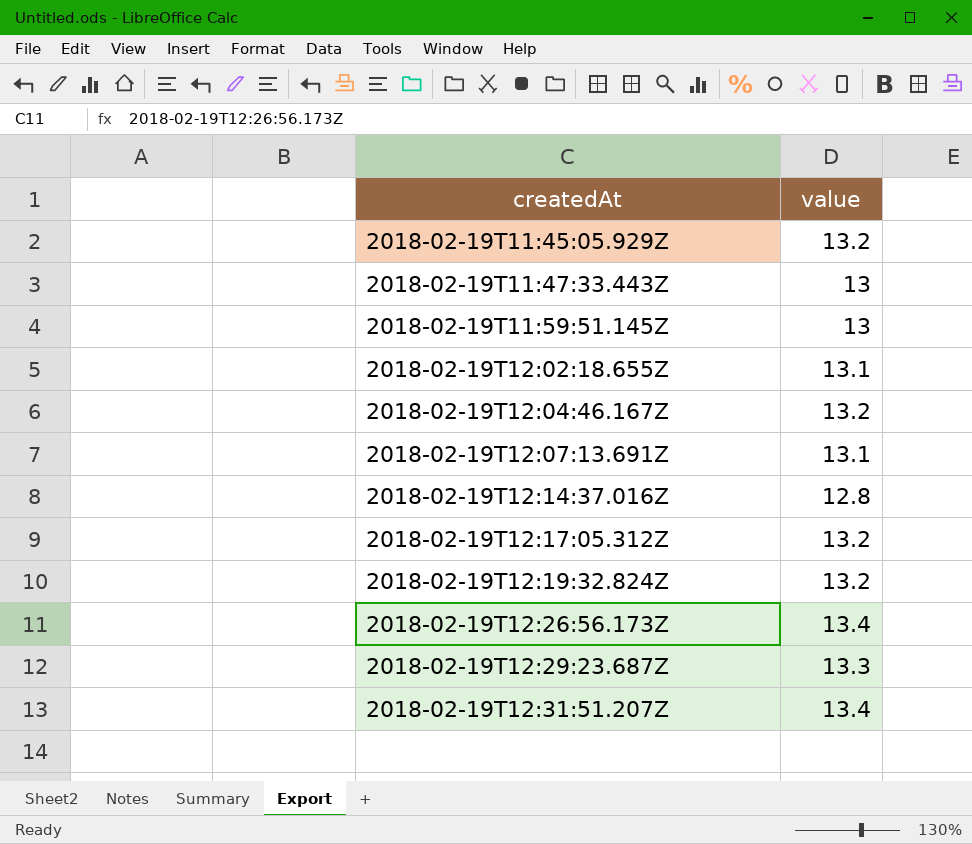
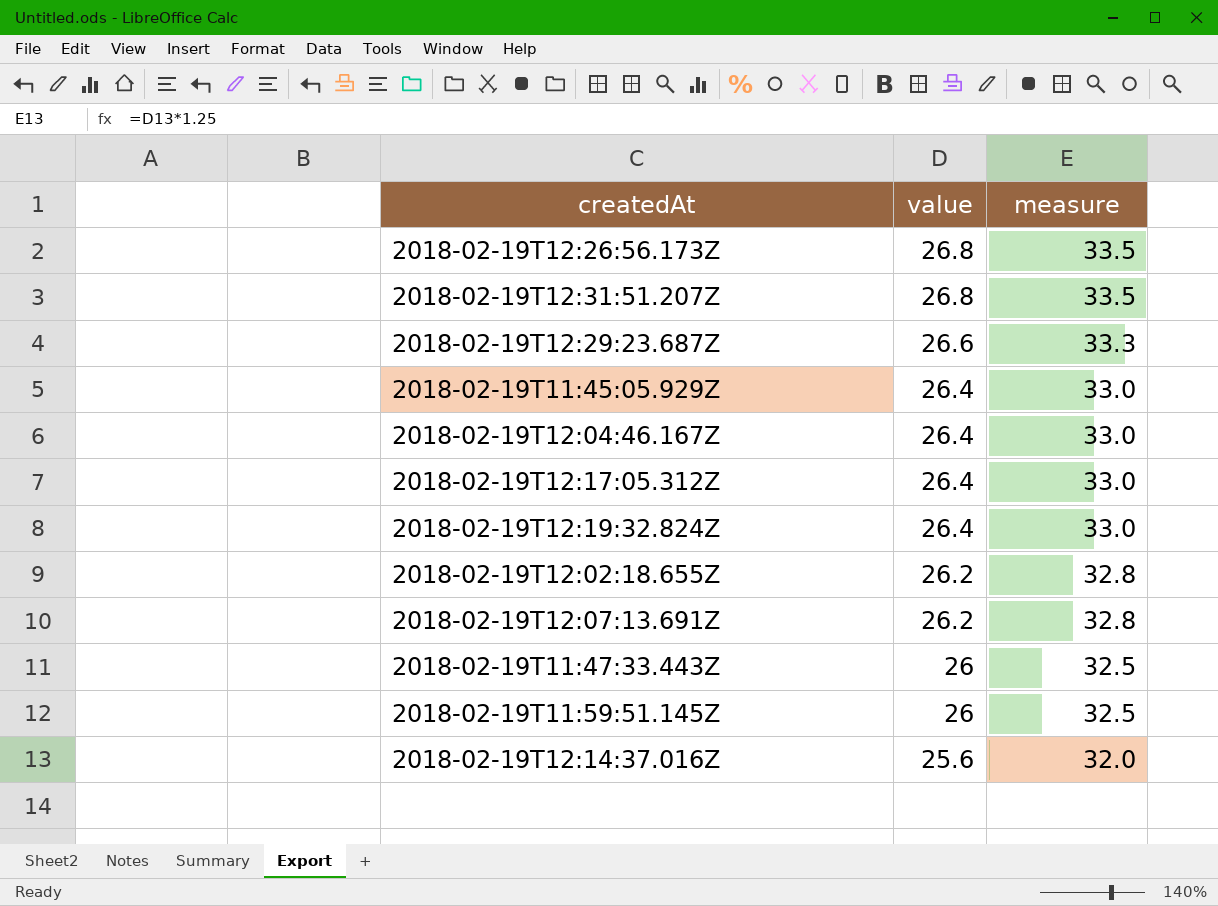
row order: createdAt ascending -> value descending
column measure | formula: none -> [value] * 1.25
2018-02-19T12:26:56.173Z | value: 13.4 -> 26.8
2018-02-19T12:31:51.207Z | value: 13.4 -> 26.8
2018-02-19T12:29:23.687Z | value: 13.3 -> 26.6
2018-02-19T11:45:05.929Z | value: 13.2 -> 26.4
2018-02-19T12:04:46.167Z | value: 13.2 -> 26.4
2018-02-19T12:17:05.312Z | value: 13.2 -> 26.4
2018-02-19T12:19:32.824Z | value: 13.2 -> 26.4
2018-02-19T12:02:18.655Z | value: 13.1 -> 26.2
2018-02-19T12:07:13.691Z | value: 13.1 -> 26.2
2018-02-19T11:47:33.443Z | value: 13 -> 26
2018-02-19T11:59:51.145Z | value: 13 -> 26
2018-02-19T12:14:37.016Z | value: 12.8 -> 25.6

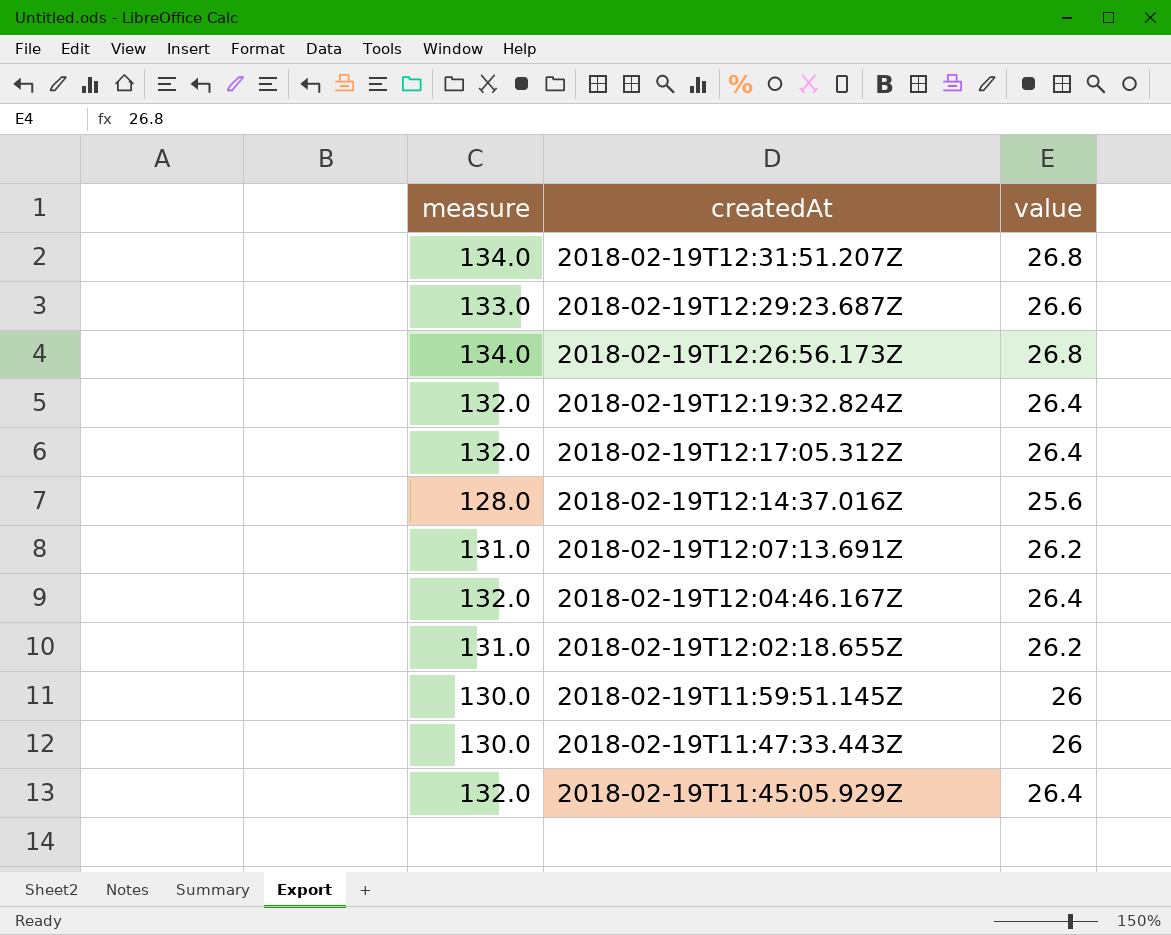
row order: value descending -> createdAt descending
column measure | formula: [value] * 1.25 -> [value] * 5
column measure | position: 3 -> 1

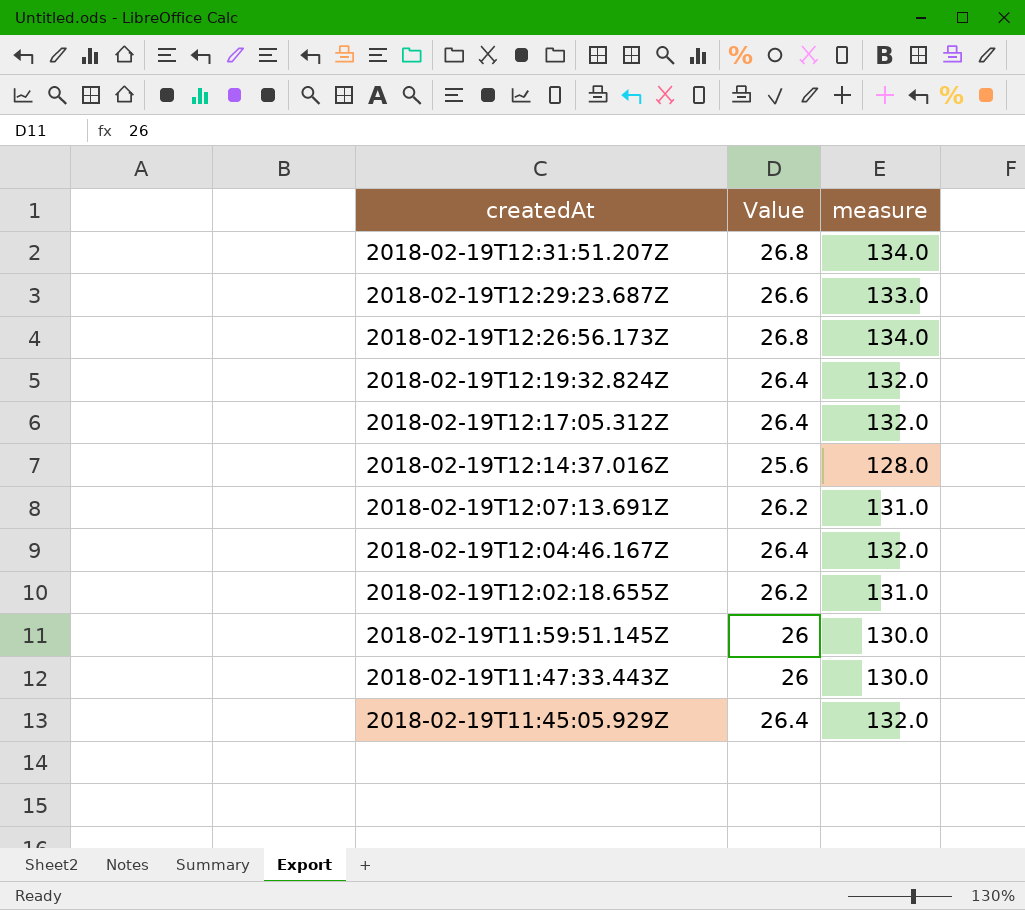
column name: value -> Value
column measure | position: 1 -> 3

